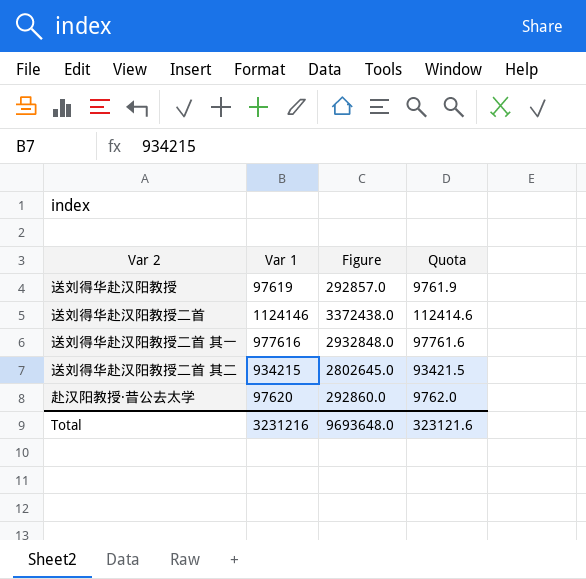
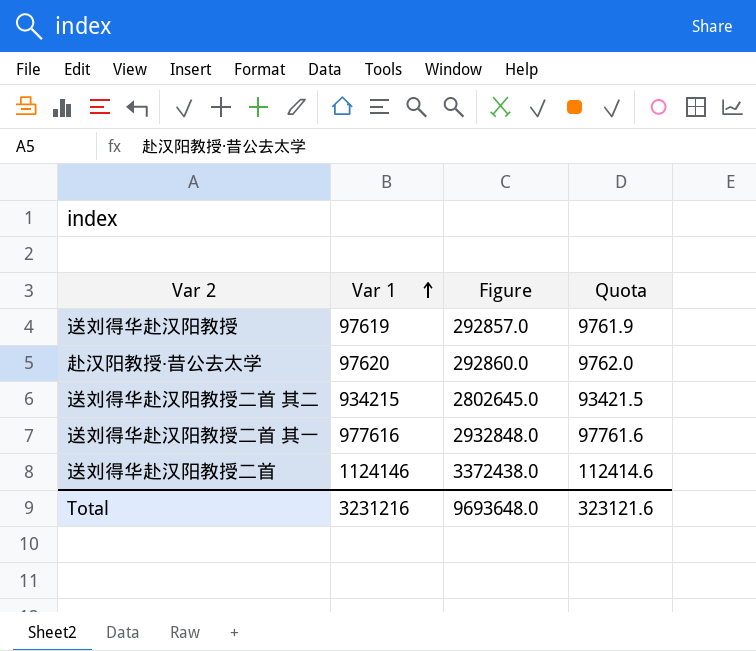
row order: none -> Var 1 ascending

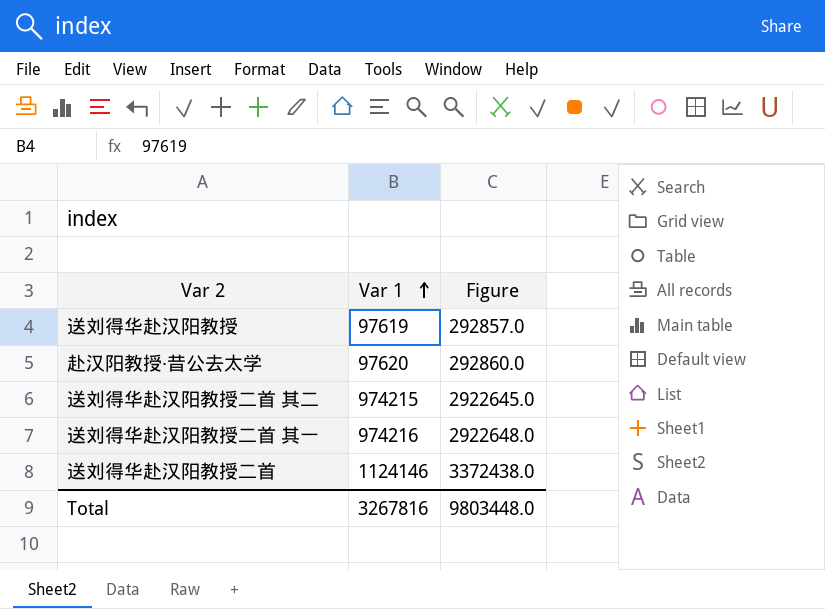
column Quota | formula: [Var 1] * 0.1 -> none
送刘得华赴汉阳教授二首 其二 | Var 1: 934215 -> 974215
送刘得华赴汉阳教授二首 其二 | Figure: 2802645.0 -> 2922645.0
送刘得华赴汉阳教授二首 其一 | Var 1: 977616 -> 974216
送刘得华赴汉阳教授二首 其一 | Figure: 2932848.0 -> 2922648.0
Total | Var 1: 3231216 -> 3267816
Total | Figure: 9693648.0 -> 9803448.0

